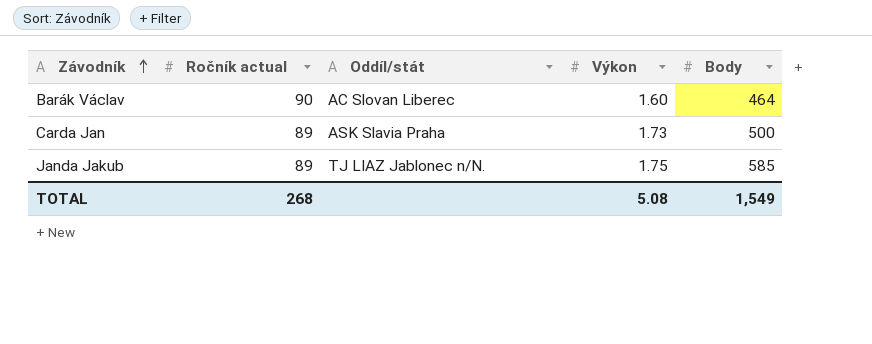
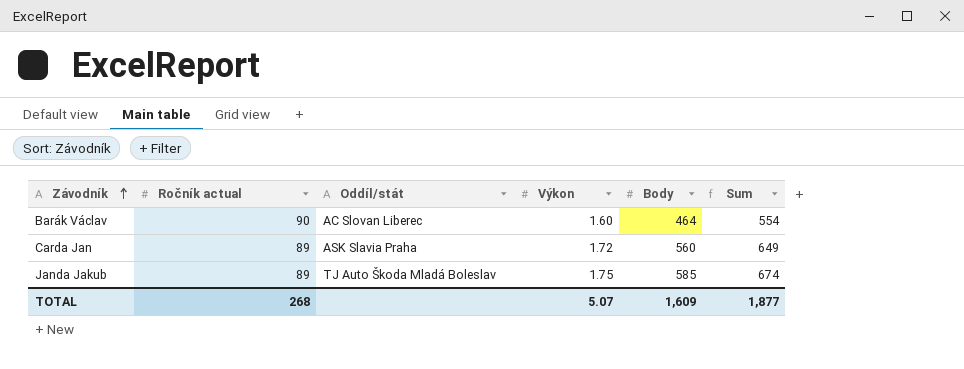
column Sum | formula: none -> [Ročník actual] + [Body]
Carda Jan | Výkon: 1.73 -> 1.72
Carda Jan | Body: 500 -> 560
Janda Jakub | Oddíl/stát: TJ LIAZ Jablonec n/N. -> TJ Auto Škoda Mladá Boleslav
TOTAL | Výkon: 5.08 -> 5.07
TOTAL | Body: 1,549 -> 1,609

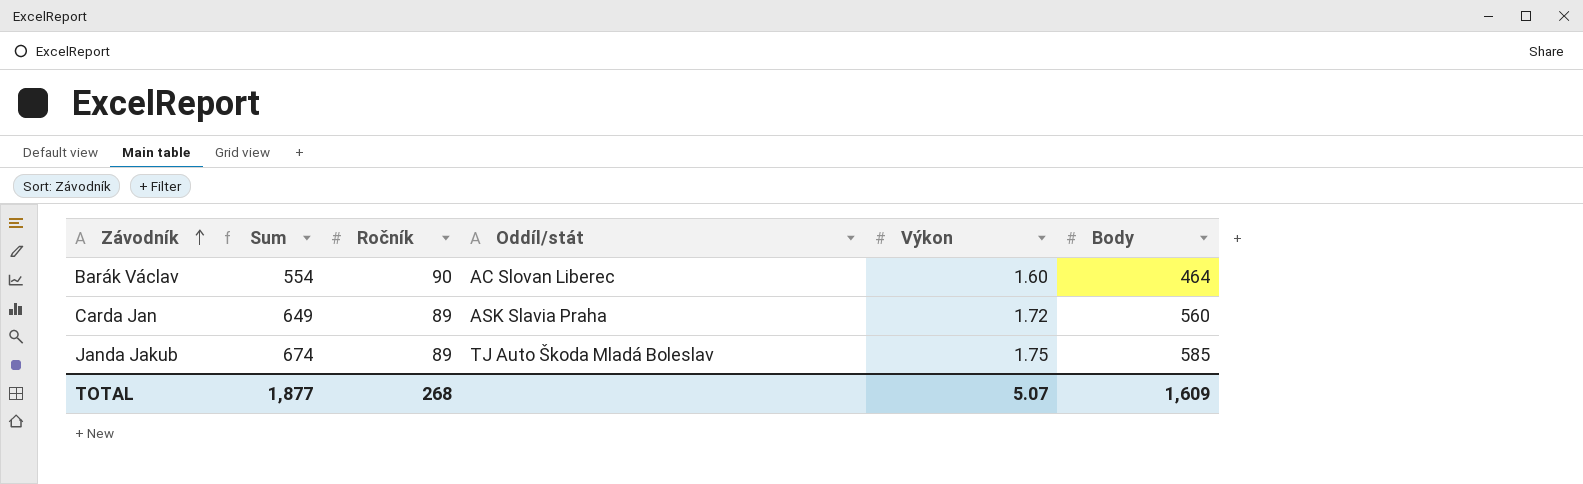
column Sum | position: 6 -> 2
column name: Ročník actual -> Ročník

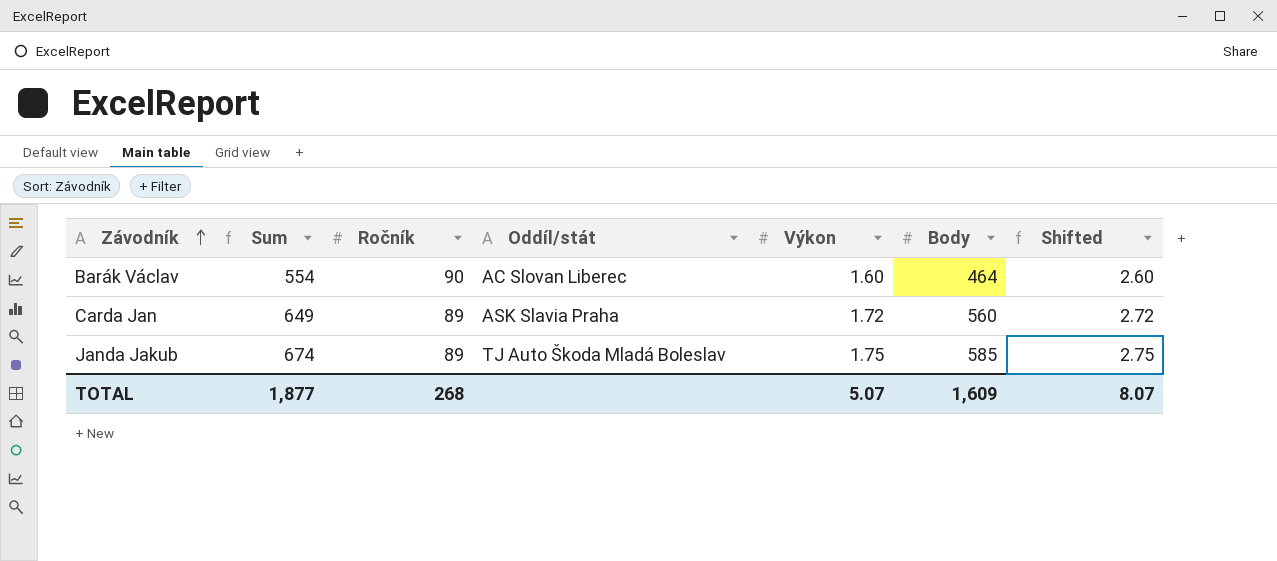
column Shifted | formula: none -> [Výkon] + 1

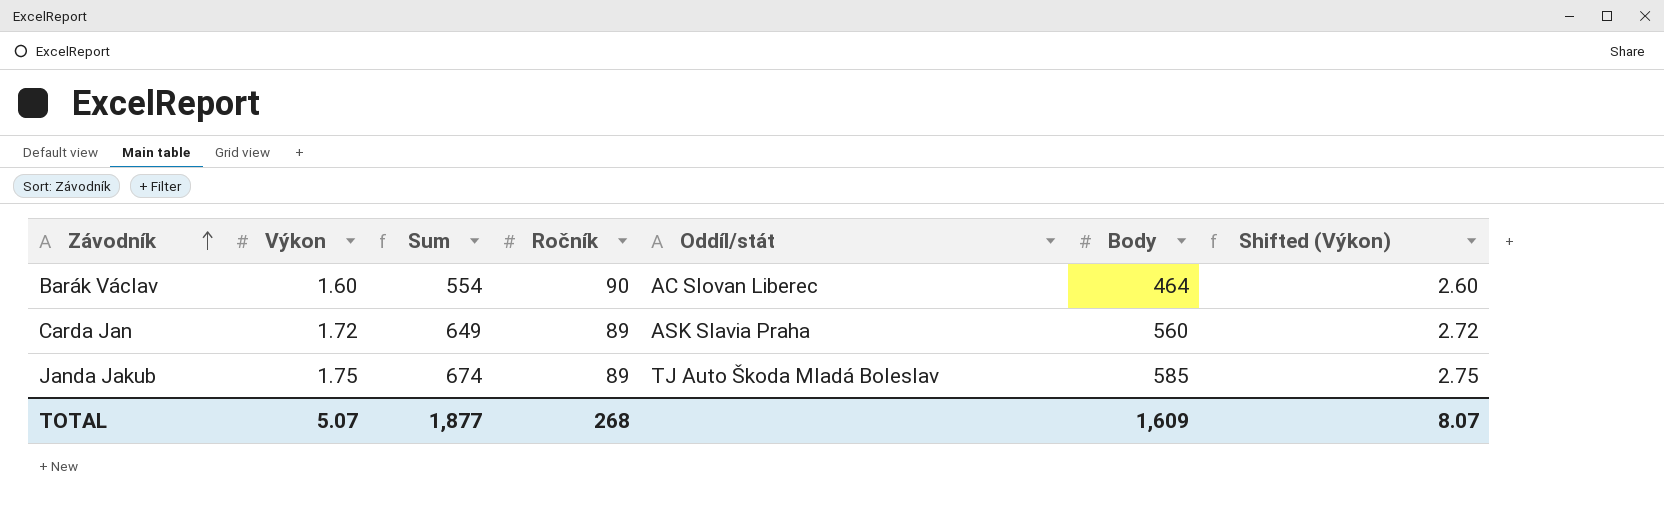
column Výkon | position: 5 -> 2
column name: Shifted -> Shifted (Výkon)

